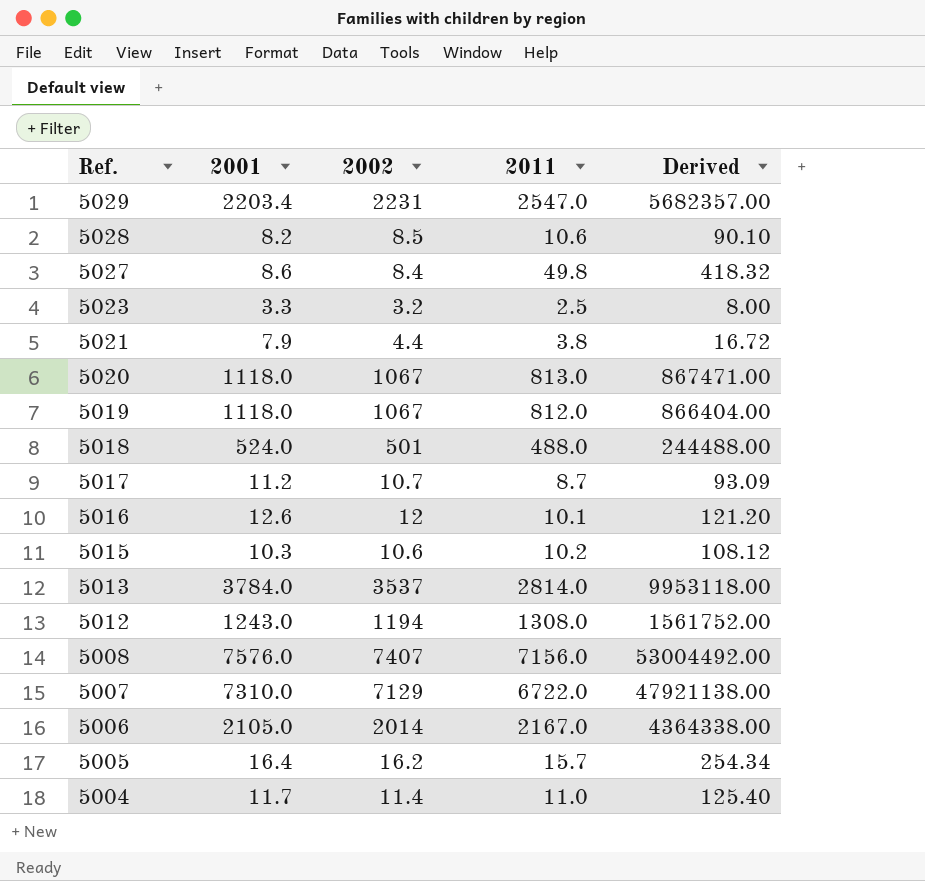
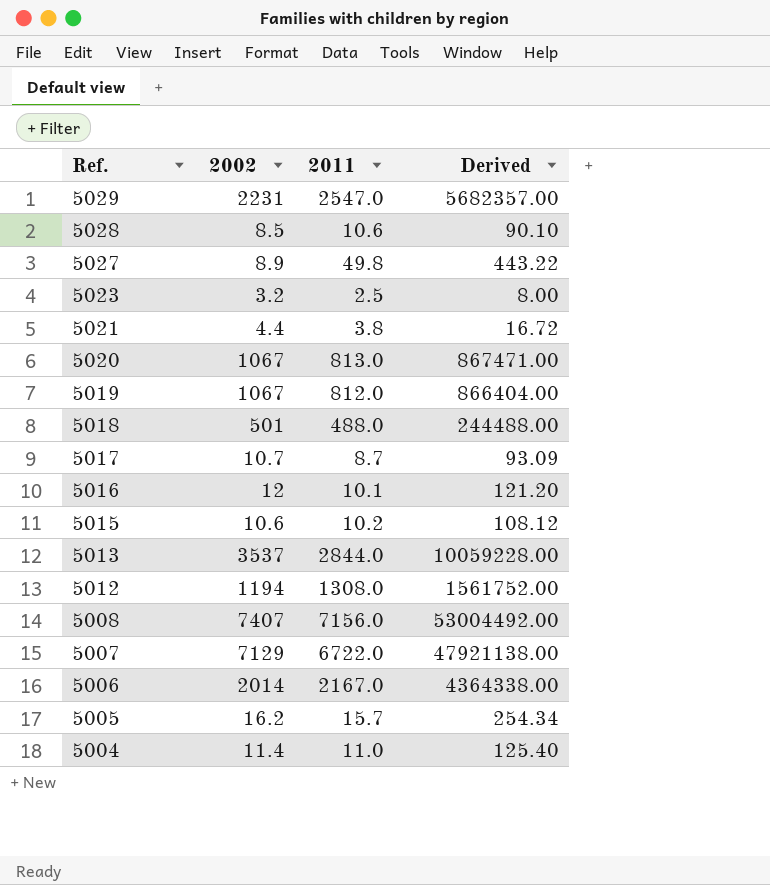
column 2001 | position: 2 -> none
5027 | 2002: 8.4 -> 8.9
5027 | Derived: 418.32 -> 443.22
5013 | 2011: 2814.0 -> 2844.0
5013 | Derived: 9953118.00 -> 10059228.00

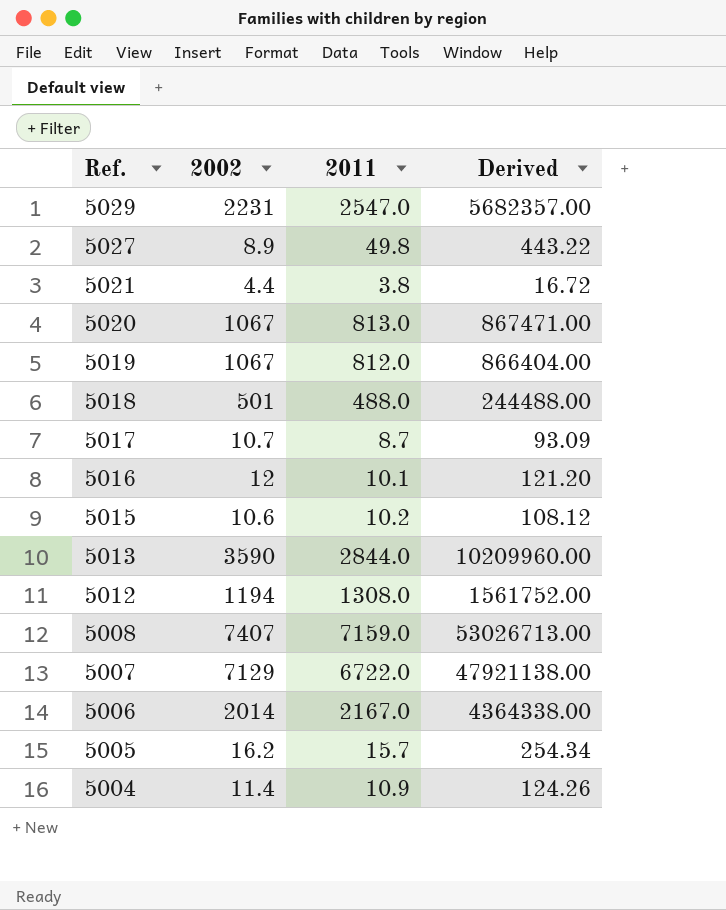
row 5028: 8.5 | 10.6 | 90.10 -> none
row 5023: 3.2 | 2.5 | 8.00 -> none
5013 | 2002: 3537 -> 3590
5013 | Derived: 10059228.00 -> 10209960.00
5008 | 2011: 7156.0 -> 7159.0
5008 | Derived: 53004492.00 -> 53026713.00
5004 | 2011: 11.0 -> 10.9
5004 | Derived: 125.40 -> 124.26

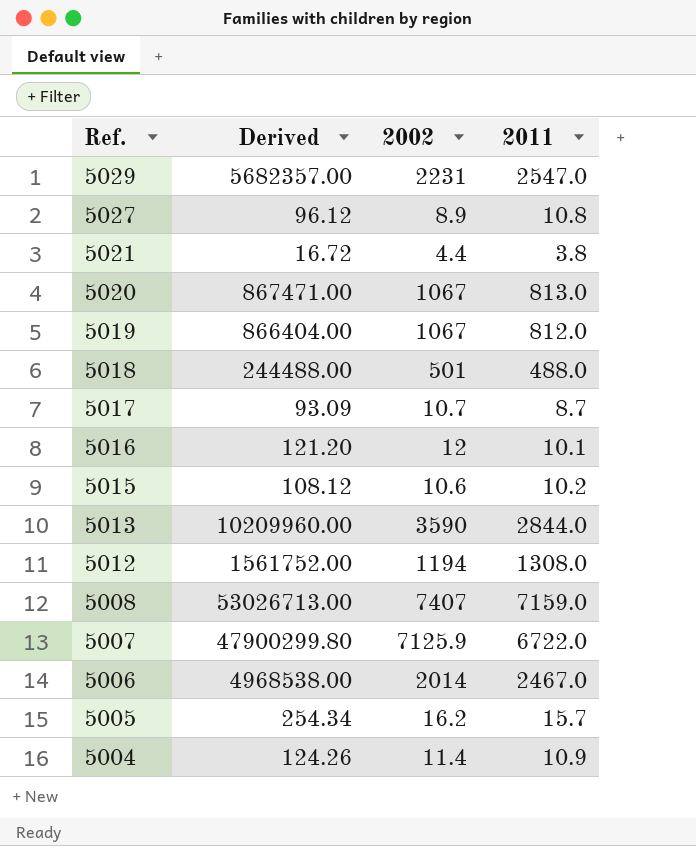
column Derived | position: 4 -> 2
5027 | Derived: 443.22 -> 96.12
5027 | 2011: 49.8 -> 10.8
5007 | Derived: 47921138.00 -> 47900299.80
5007 | 2002: 7129 -> 7125.9
5006 | Derived: 4364338.00 -> 4968538.00
5006 | 2011: 2167.0 -> 2467.0

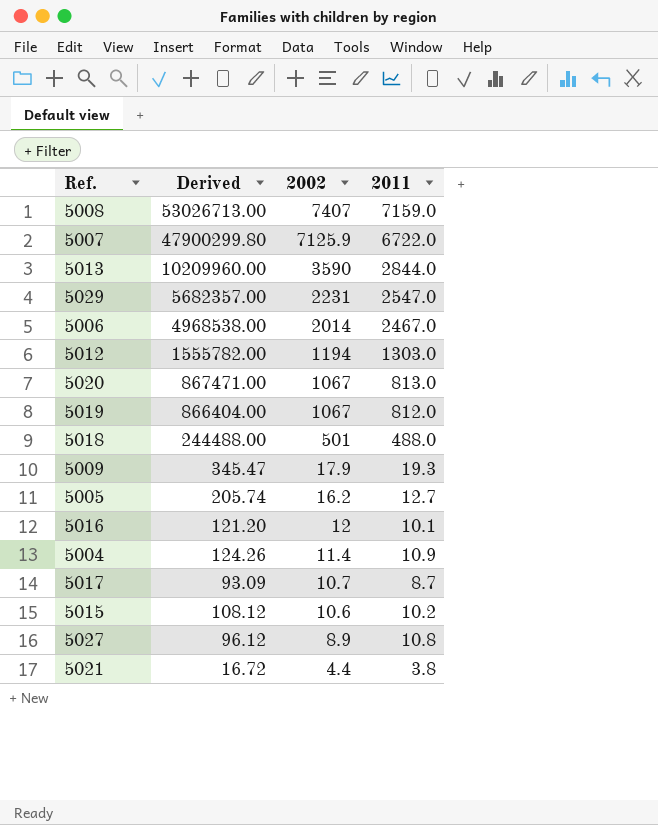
row order: Ref. descending -> 2002 descending
5012 | Derived: 1561752.00 -> 1555782.00
5012 | 2011: 1308.0 -> 1303.0
row 5009: none -> 345.47 | 17.9 | 19.3
5005 | Derived: 254.34 -> 205.74
5005 | 2011: 15.7 -> 12.7

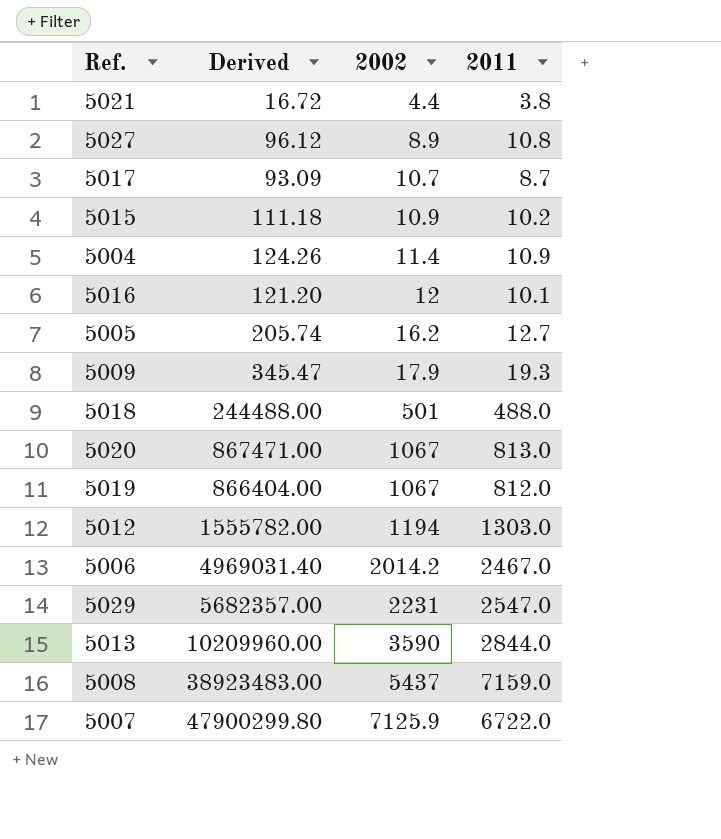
row order: 2002 descending -> 2002 ascending
5015 | Derived: 108.12 -> 111.18
5015 | 2002: 10.6 -> 10.9
5006 | Derived: 4968538.00 -> 4969031.40
5006 | 2002: 2014 -> 2014.2
5008 | Derived: 53026713.00 -> 38923483.00
5008 | 2002: 7407 -> 5437

